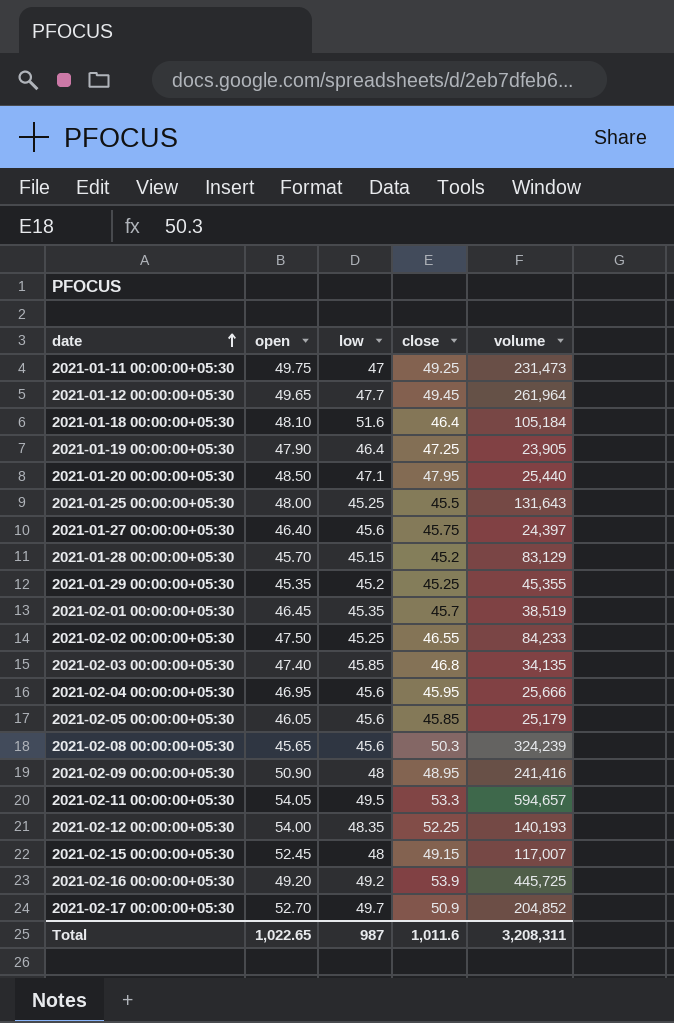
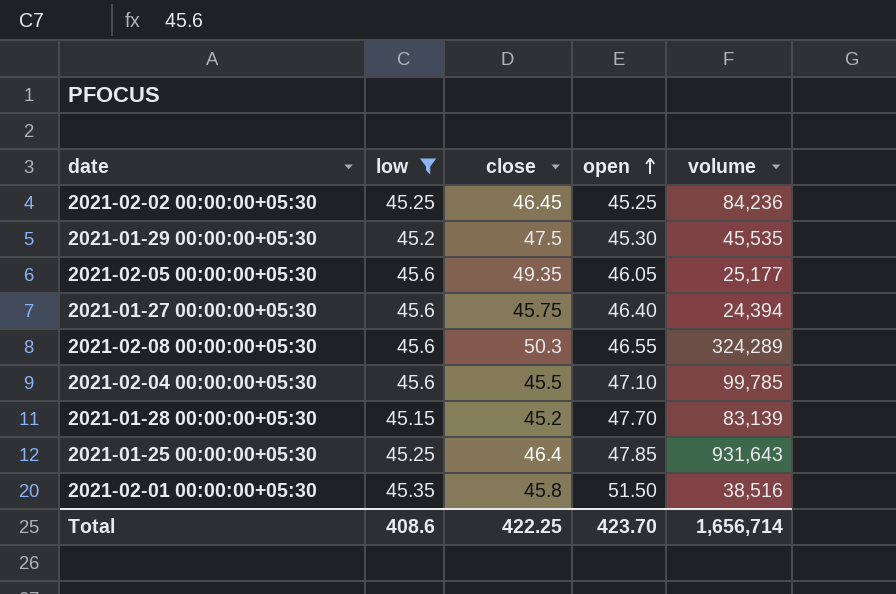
filter: none -> low <= 45.6
row order: date ascending -> open ascending
column open | position: 2 -> 4
2021-02-02 00:00:00+05:30 | close: 46.55 -> 46.45
2021-02-02 00:00:00+05:30 | open: 47.50 -> 45.25
2021-02-02 00:00:00+05:30 | volume: 84,233 -> 84,236
2021-01-29 00:00:00+05:30 | close: 45.25 -> 47.5
2021-01-29 00:00:00+05:30 | open: 45.35 -> 45.30
2021-01-29 00:00:00+05:30 | volume: 45,355 -> 45,535
2021-02-05 00:00:00+05:30 | close: 45.85 -> 49.35
2021-02-05 00:00:00+05:30 | volume: 25,179 -> 25,177
2021-01-27 00:00:00+05:30 | volume: 24,397 -> 24,394
2021-02-08 00:00:00+05:30 | open: 45.65 -> 46.55
2021-02-08 00:00:00+05:30 | volume: 324,239 -> 324,289
2021-02-04 00:00:00+05:30 | close: 45.95 -> 45.5
2021-02-04 00:00:00+05:30 | open: 46.95 -> 47.10
2021-02-04 00:00:00+05:30 | volume: 25,666 -> 99,785
2021-01-28 00:00:00+05:30 | open: 45.70 -> 47.70
2021-01-28 00:00:00+05:30 | volume: 83,129 -> 83,139
2021-01-25 00:00:00+05:30 | close: 45.5 -> 46.4
2021-01-25 00:00:00+05:30 | open: 48.00 -> 47.85
2021-01-25 00:00:00+05:30 | volume: 131,643 -> 931,643
2021-02-01 00:00:00+05:30 | close: 45.7 -> 45.8
2021-02-01 00:00:00+05:30 | open: 46.45 -> 51.50
2021-02-01 00:00:00+05:30 | volume: 38,519 -> 38,516
Total | low: 987 -> 408.6
Total | close: 1,011.6 -> 422.25
Total | open: 1,022.65 -> 423.70
Total | volume: 3,208,311 -> 1,656,714

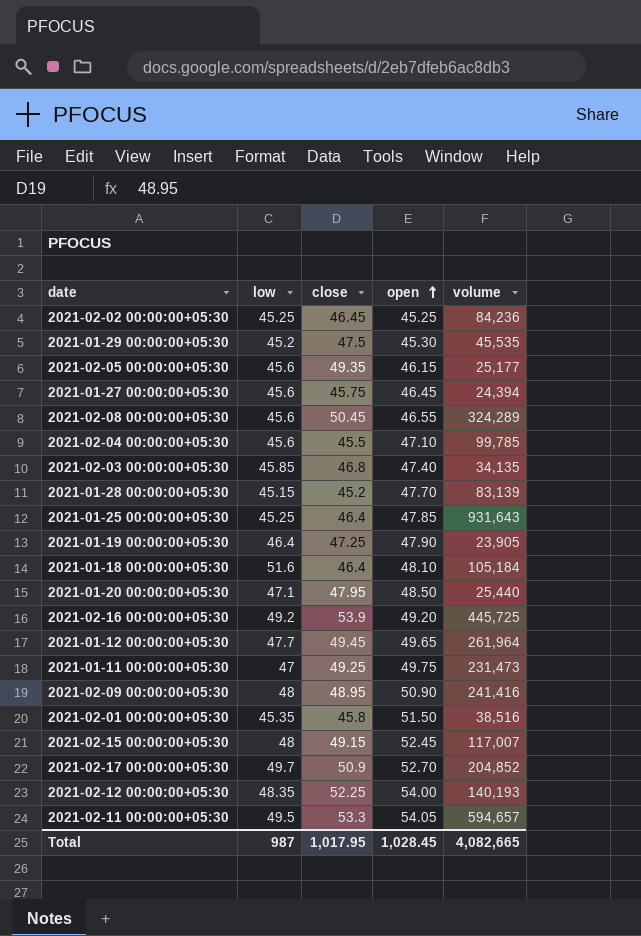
filter: low <= 45.6 -> none
2021-02-05 00:00:00+05:30 | open: 46.05 -> 46.15
2021-01-27 00:00:00+05:30 | open: 46.40 -> 46.45
2021-02-08 00:00:00+05:30 | close: 50.3 -> 50.45
Total | low: 408.6 -> 987
Total | close: 422.25 -> 1,017.95
Total | open: 423.70 -> 1,028.45
Total | volume: 1,656,714 -> 4,082,665

